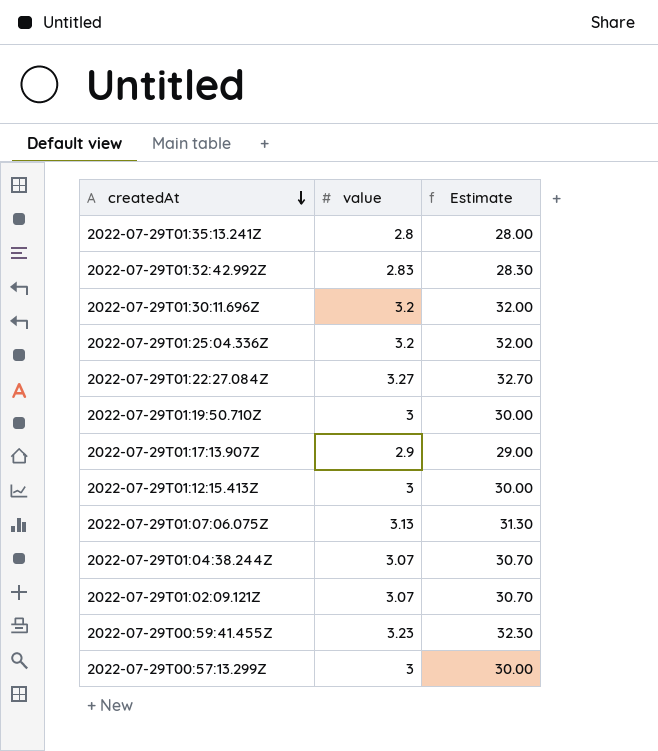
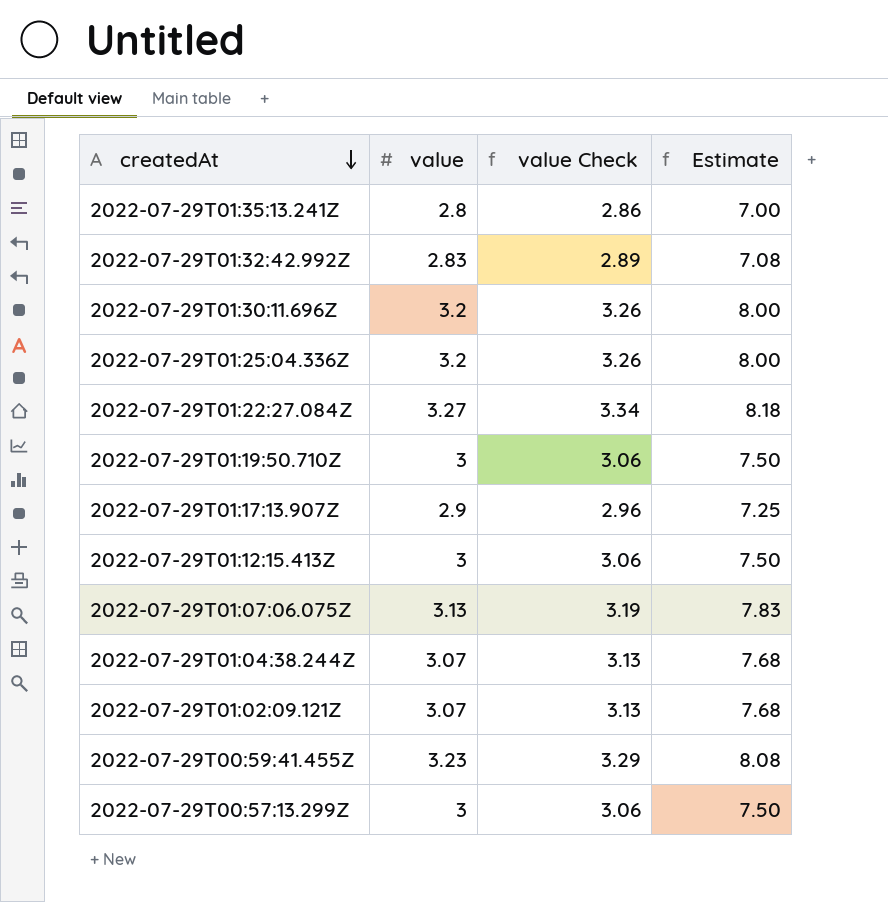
column value Check | formula: none -> [value] * 1.02
column Estimate | formula: [value] * 10 -> [value] * 2.5

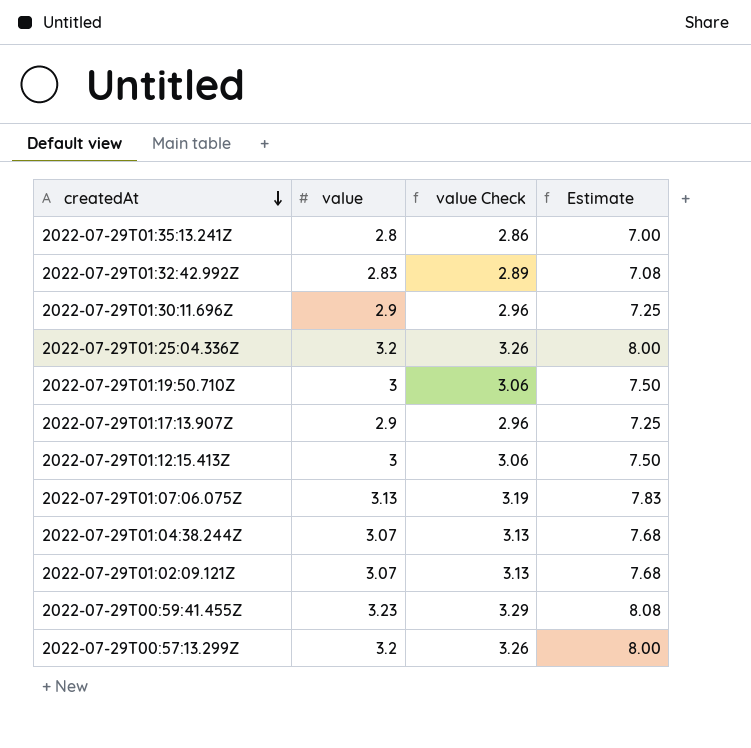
row 2022-07-29T01:22:27.084Z: 3.27 | 3.34 | 8.18 -> none
2022-07-29T01:30:11.696Z | value: 3.2 -> 2.9
2022-07-29T01:30:11.696Z | value Check: 3.26 -> 2.96
2022-07-29T01:30:11.696Z | Estimate: 8.00 -> 7.25
2022-07-29T00:57:13.299Z | value: 3 -> 3.2
2022-07-29T00:57:13.299Z | value Check: 3.06 -> 3.26
2022-07-29T00:57:13.299Z | Estimate: 7.50 -> 8.00

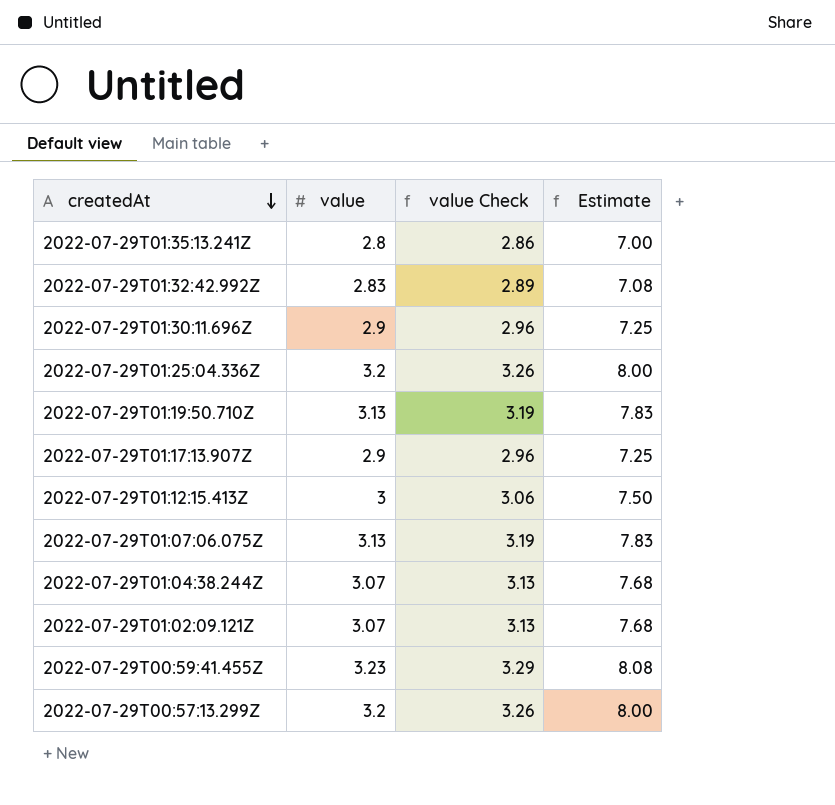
2022-07-29T01:19:50.710Z | value: 3 -> 3.13
2022-07-29T01:19:50.710Z | value Check: 3.06 -> 3.19
2022-07-29T01:19:50.710Z | Estimate: 7.50 -> 7.83

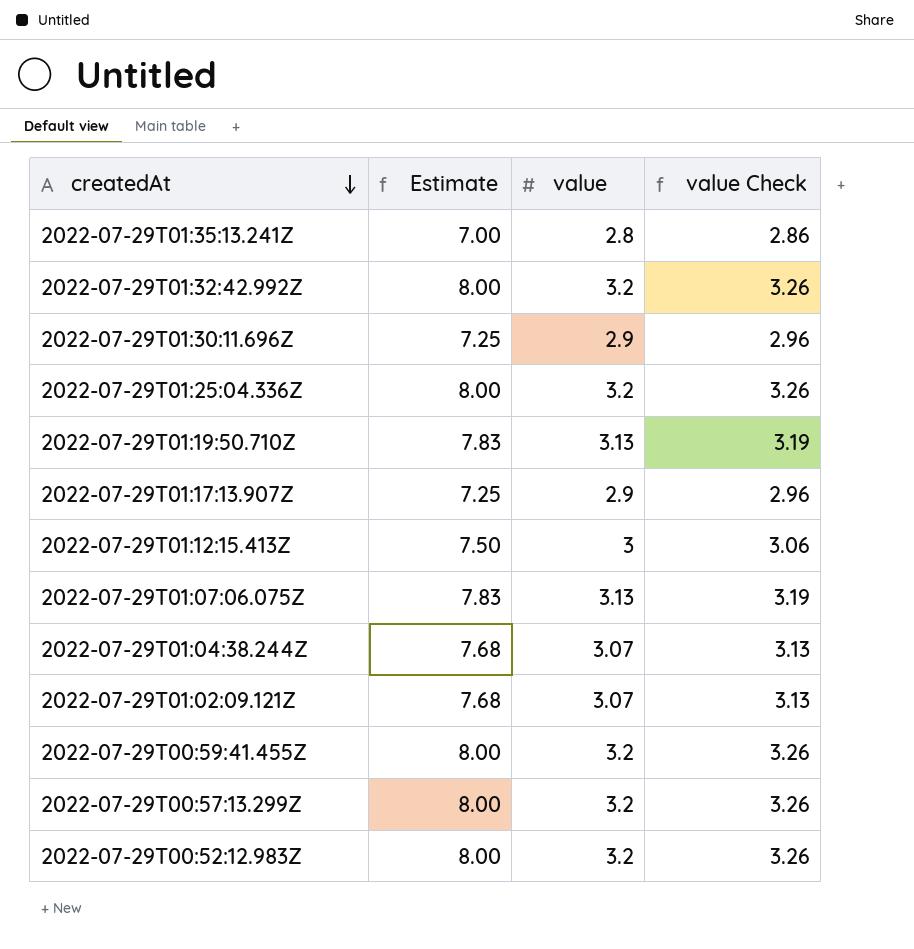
column Estimate | position: 4 -> 2
2022-07-29T01:32:42.992Z | Estimate: 7.08 -> 8.00
2022-07-29T01:32:42.992Z | value: 2.83 -> 3.2
2022-07-29T01:32:42.992Z | value Check: 2.89 -> 3.26
2022-07-29T00:59:41.455Z | Estimate: 8.08 -> 8.00
2022-07-29T00:59:41.455Z | value: 3.23 -> 3.2
2022-07-29T00:59:41.455Z | value Check: 3.29 -> 3.26
row 2022-07-29T00:52:12.983Z: none -> 8.00 | 3.2 | 3.26

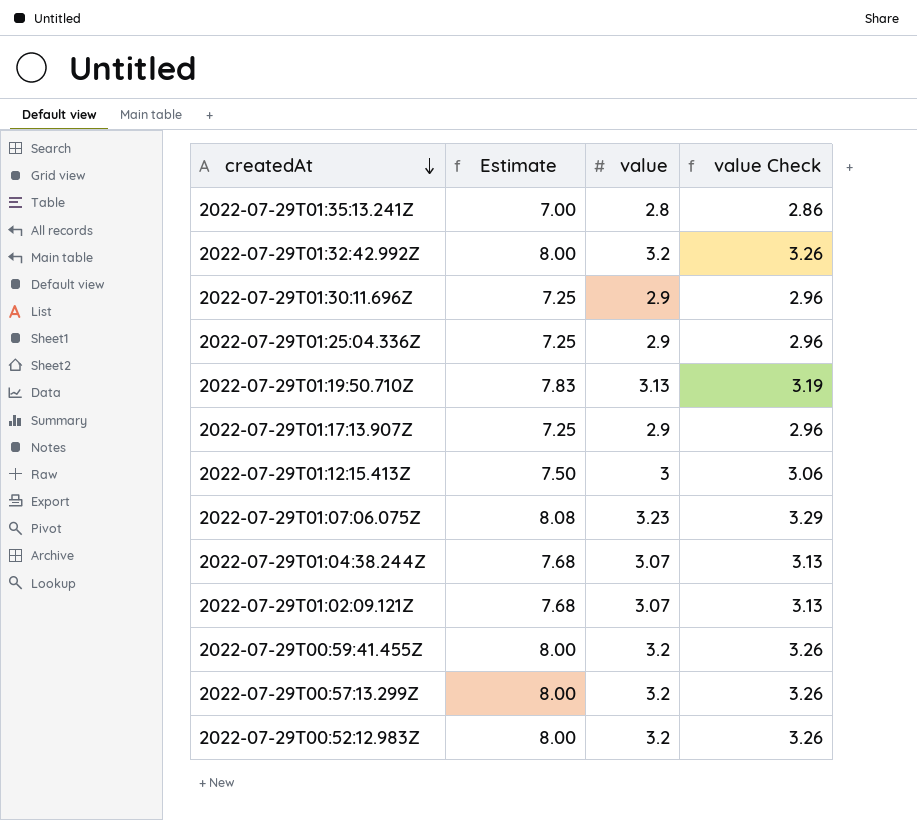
2022-07-29T01:25:04.336Z | Estimate: 8.00 -> 7.25
2022-07-29T01:25:04.336Z | value: 3.2 -> 2.9
2022-07-29T01:25:04.336Z | value Check: 3.26 -> 2.96
2022-07-29T01:07:06.075Z | Estimate: 7.83 -> 8.08
2022-07-29T01:07:06.075Z | value: 3.13 -> 3.23
2022-07-29T01:07:06.075Z | value Check: 3.19 -> 3.29

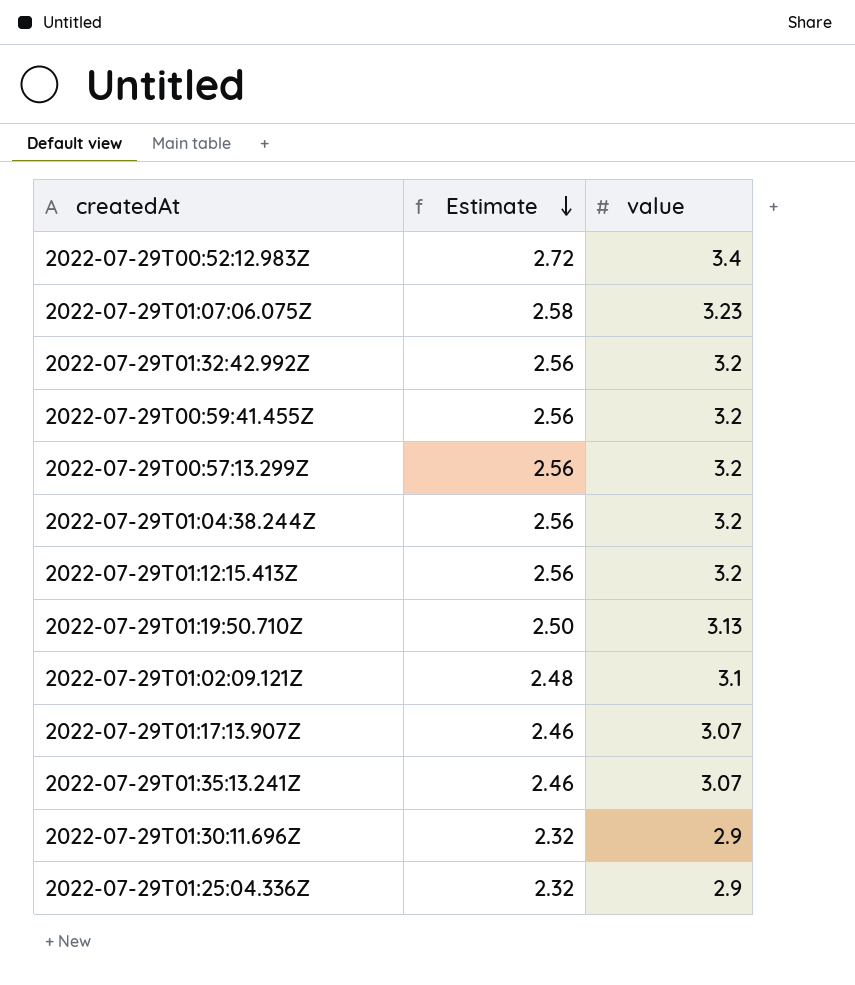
row order: createdAt descending -> Estimate descending
column value Check | formula: [value] * 1.02 -> none
column Estimate | formula: [value] * 2.5 -> [value] * 0.8
2022-07-29T00:52:12.983Z | value: 3.2 -> 3.4
2022-07-29T01:04:38.244Z | value: 3.07 -> 3.2
2022-07-29T01:12:15.413Z | value: 3 -> 3.2
2022-07-29T01:02:09.121Z | value: 3.07 -> 3.1
2022-07-29T01:17:13.907Z | value: 2.9 -> 3.07
2022-07-29T01:35:13.241Z | value: 2.8 -> 3.07

